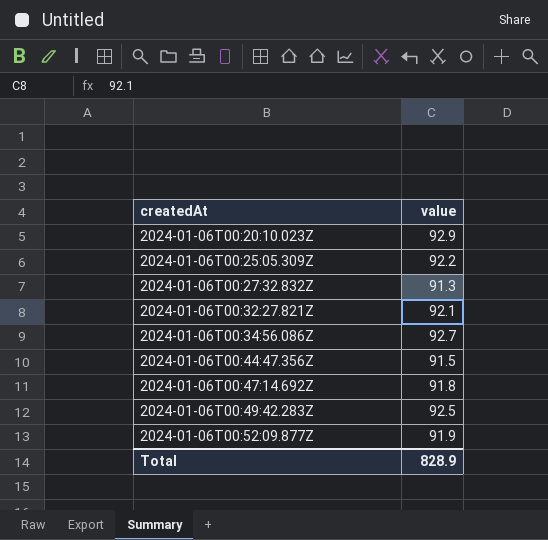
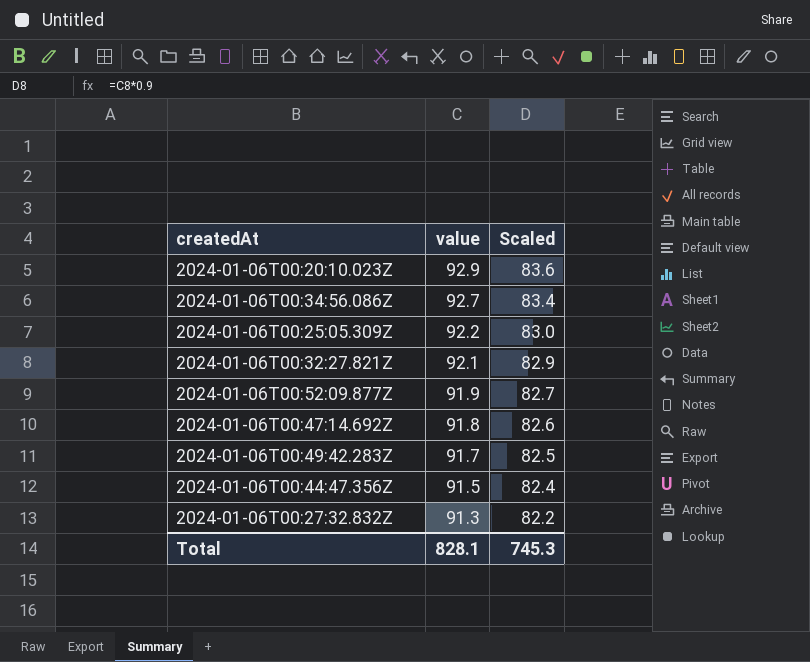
row order: createdAt ascending -> value descending
column Scaled | formula: none -> [value] * 0.9
2024-01-06T00:49:42.283Z | value: 92.5 -> 91.7
Total | value: 828.9 -> 828.1

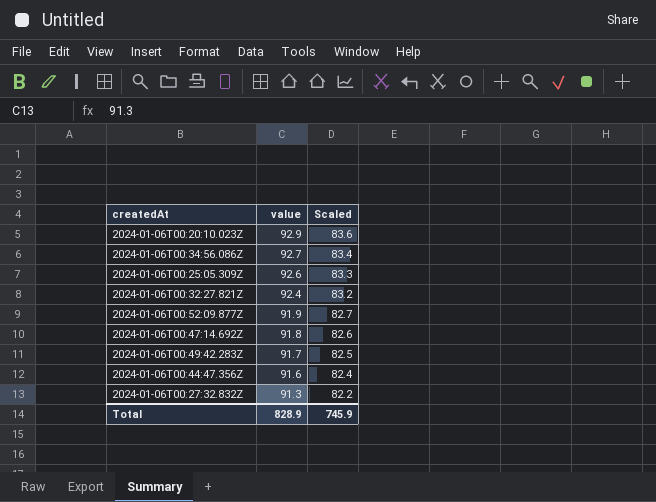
2024-01-06T00:25:05.309Z | value: 92.2 -> 92.6
2024-01-06T00:25:05.309Z | Scaled: 83.0 -> 83.3
2024-01-06T00:32:27.821Z | value: 92.1 -> 92.4
2024-01-06T00:32:27.821Z | Scaled: 82.9 -> 83.2
2024-01-06T00:44:47.356Z | value: 91.5 -> 91.6
Total | value: 828.1 -> 828.9
Total | Scaled: 745.3 -> 745.9

